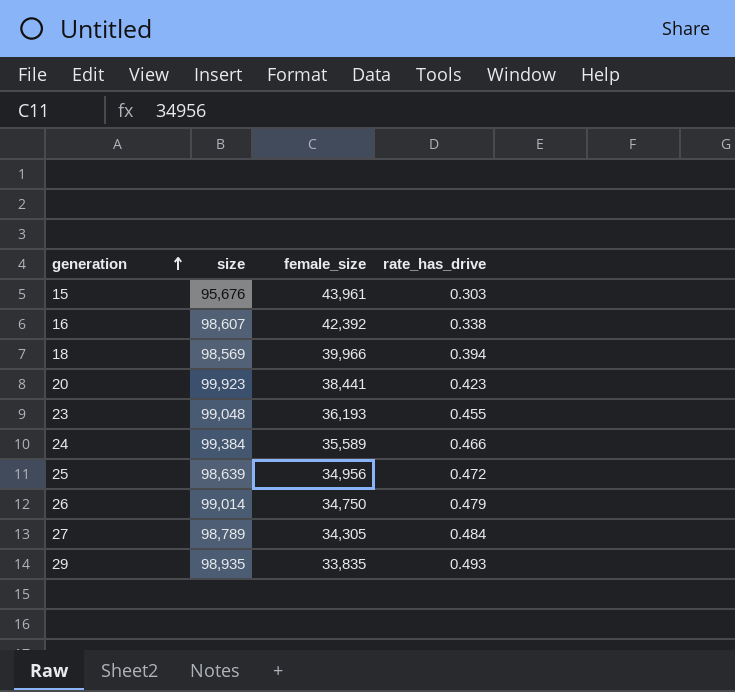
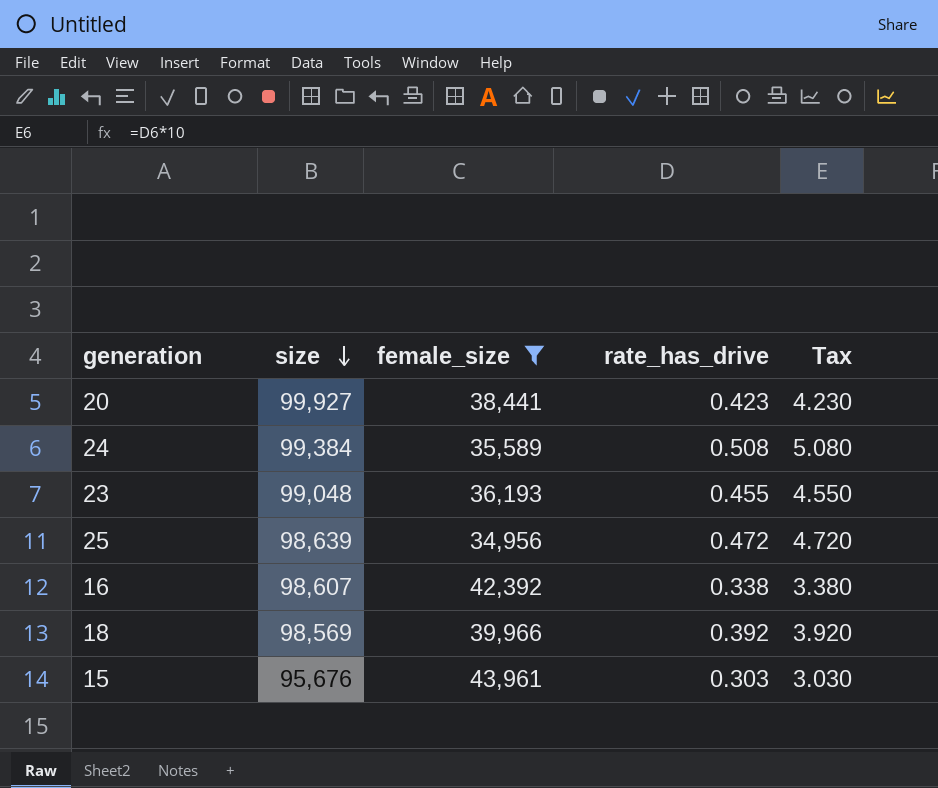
filter: none -> female_size >= 34,956
row order: generation ascending -> size descending
column Tax | formula: none -> [rate_has_drive] * 10
20 | size: 99,923 -> 99,927
24 | rate_has_drive: 0.466 -> 0.508
18 | rate_has_drive: 0.394 -> 0.392

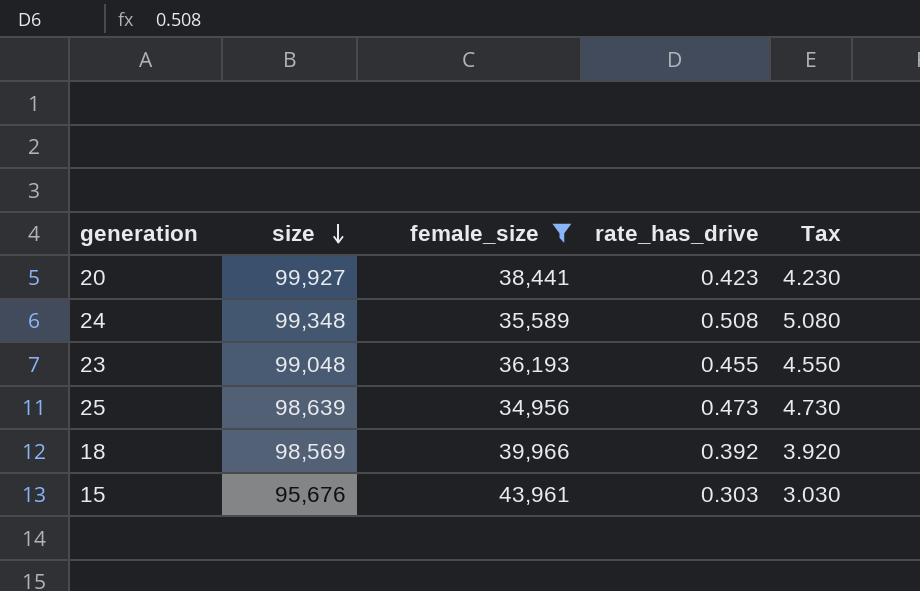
row 16: 98,607 | 42,392 | 0.338 | 3.380 -> none
24 | size: 99,384 -> 99,348
25 | rate_has_drive: 0.472 -> 0.473
25 | Tax: 4.720 -> 4.730

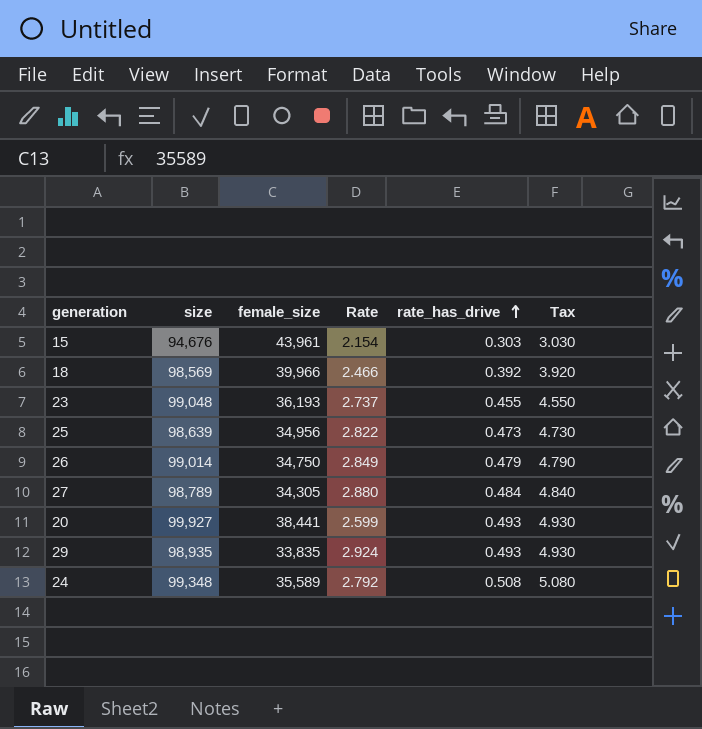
filter: female_size >= 34,956 -> none
row order: size descending -> rate_has_drive ascending
column Rate | formula: none -> [size] / [female_size]
15 | size: 95,676 -> 94,676
20 | rate_has_drive: 0.423 -> 0.493
20 | Tax: 4.230 -> 4.930

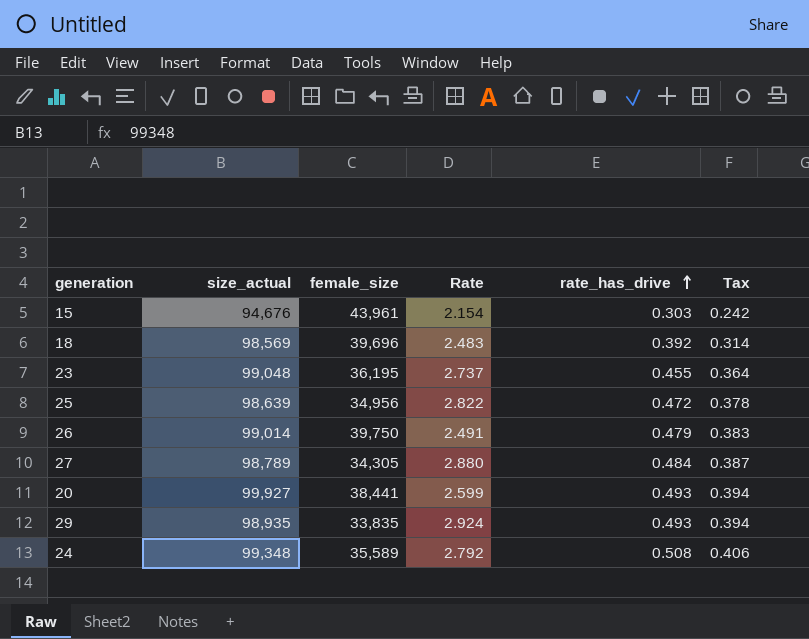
column name: size -> size_actual
column Tax | formula: [rate_has_drive] * 10 -> [rate_has_drive] * 0.8
18 | female_size: 39,966 -> 39,696
18 | Rate: 2.466 -> 2.483
23 | female_size: 36,193 -> 36,195
25 | rate_has_drive: 0.473 -> 0.472
26 | female_size: 34,750 -> 39,750
26 | Rate: 2.849 -> 2.491

